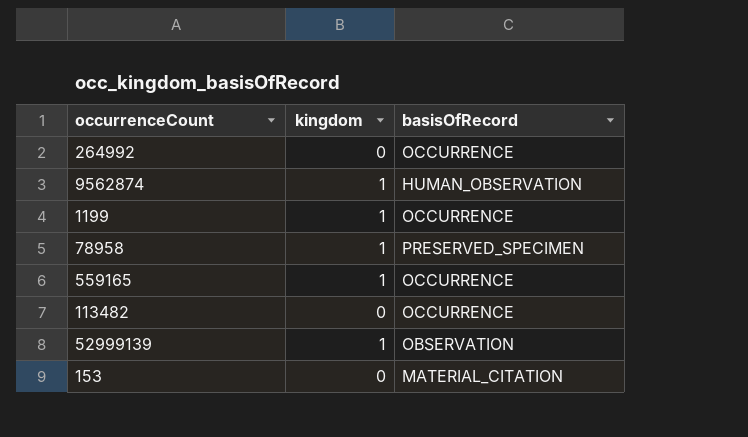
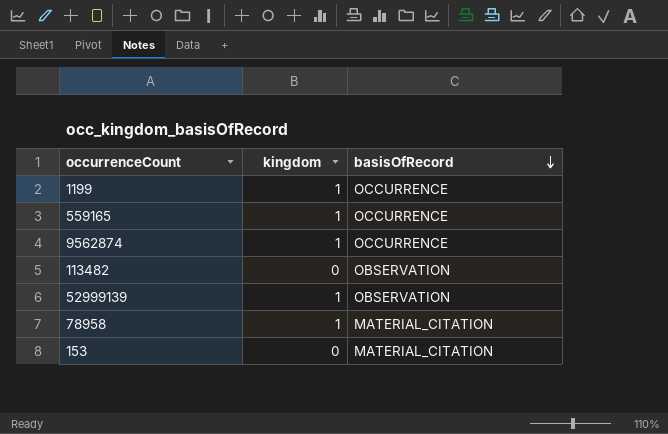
row order: none -> basisOfRecord descending
row 264992: 0 | OCCURRENCE -> none
9562874 | basisOfRecord: HUMAN_OBSERVATION -> OCCURRENCE
113482 | basisOfRecord: OCCURRENCE -> OBSERVATION
78958 | basisOfRecord: PRESERVED_SPECIMEN -> MATERIAL_CITATION

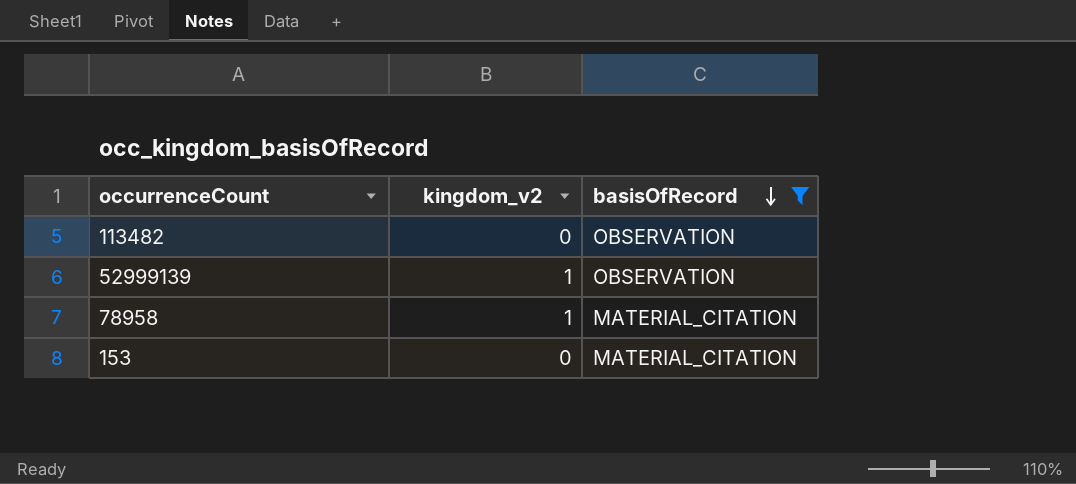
filter: none -> basisOfRecord != OCCURRENCE
column name: kingdom -> kingdom_v2

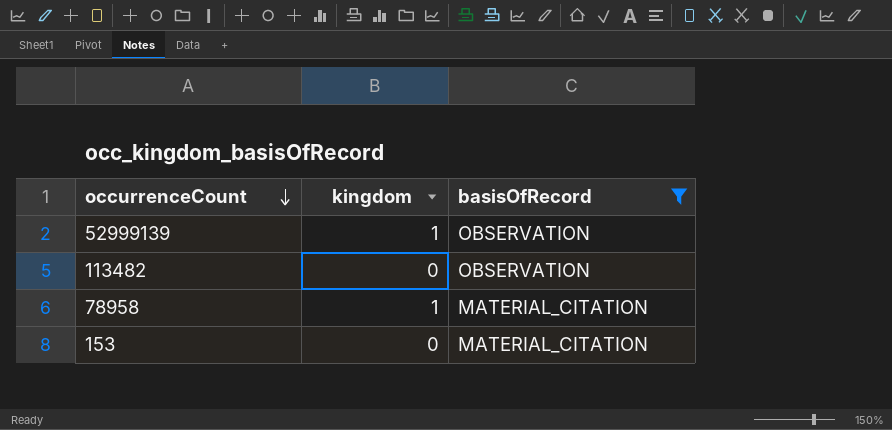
row order: basisOfRecord descending -> occurrenceCount descending
column name: kingdom_v2 -> kingdom

